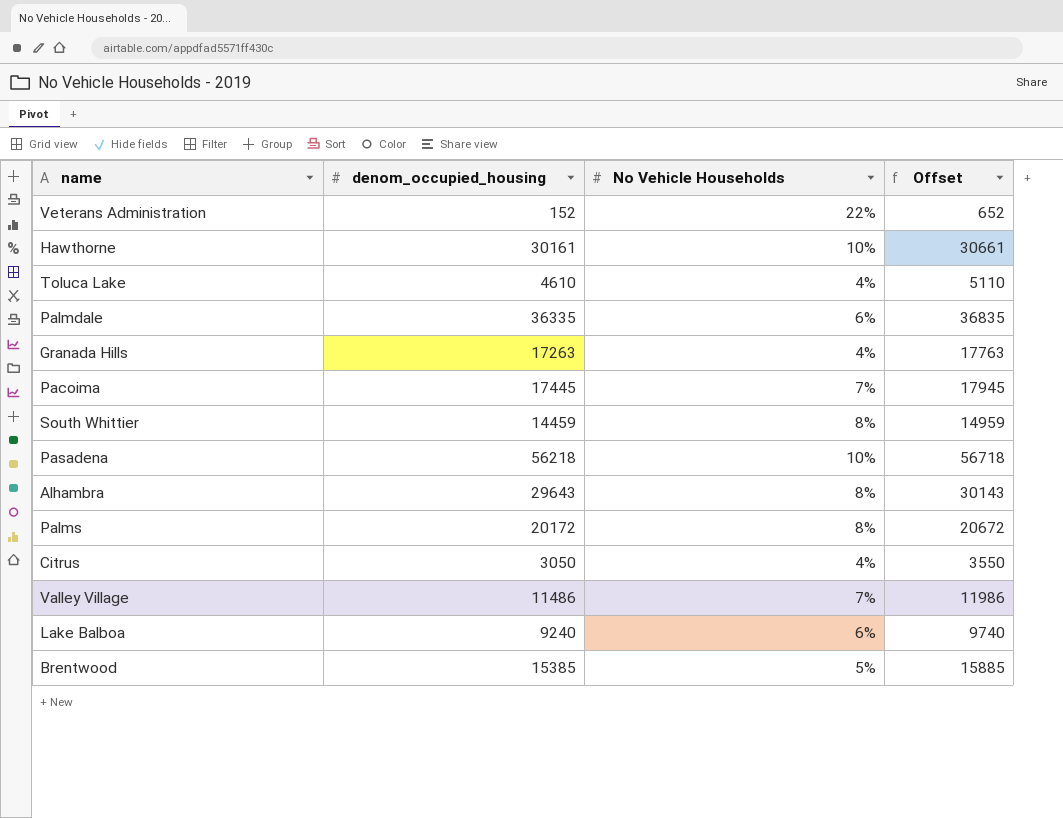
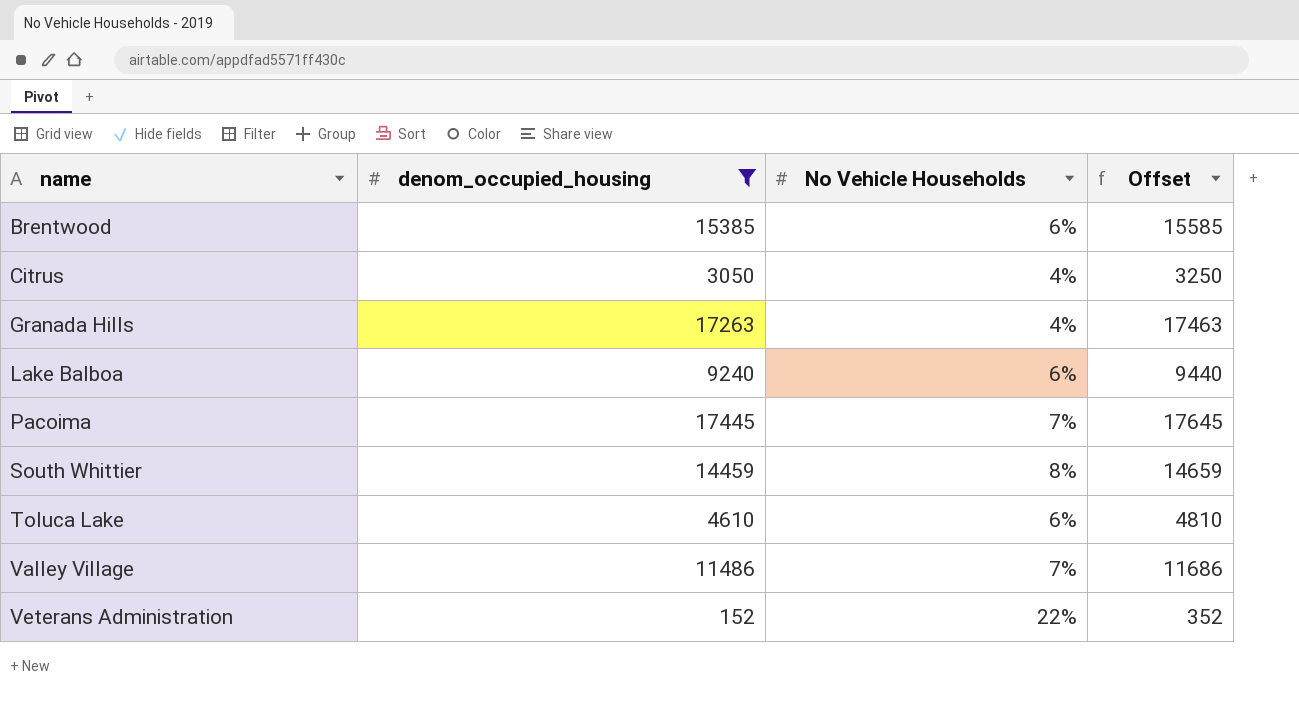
filter: none -> denom_occupied_housing <= 17445
row order: none -> name ascending
column Offset | formula: [denom_occupied_housing] + 500 -> [denom_occupied_housing] + 200
Brentwood | No Vehicle Households: 5% -> 6%
Toluca Lake | No Vehicle Households: 4% -> 6%

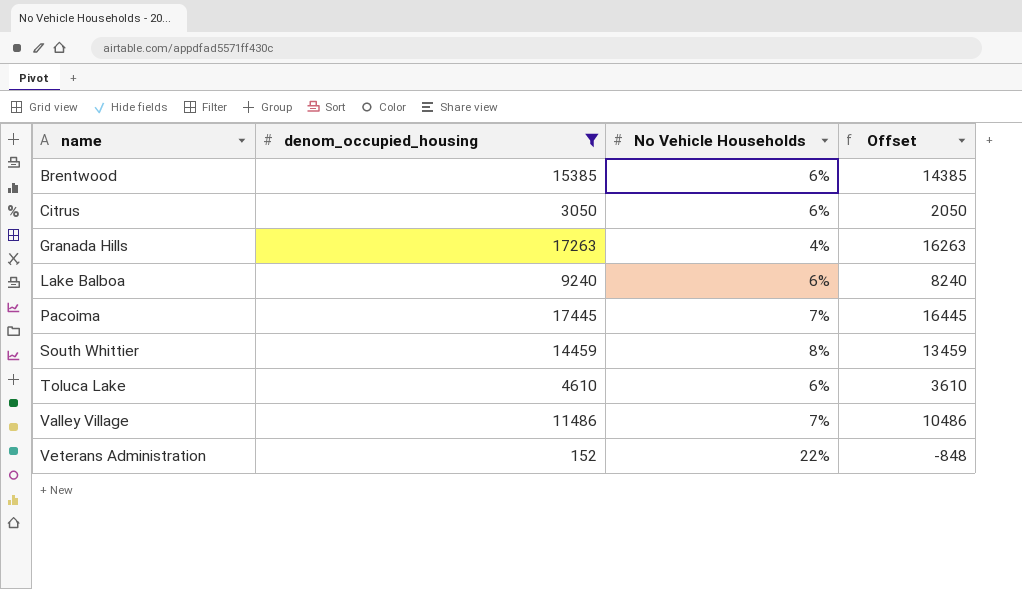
column Offset | formula: [denom_occupied_housing] + 200 -> [denom_occupied_housing] - 1000
Citrus | No Vehicle Households: 4% -> 6%

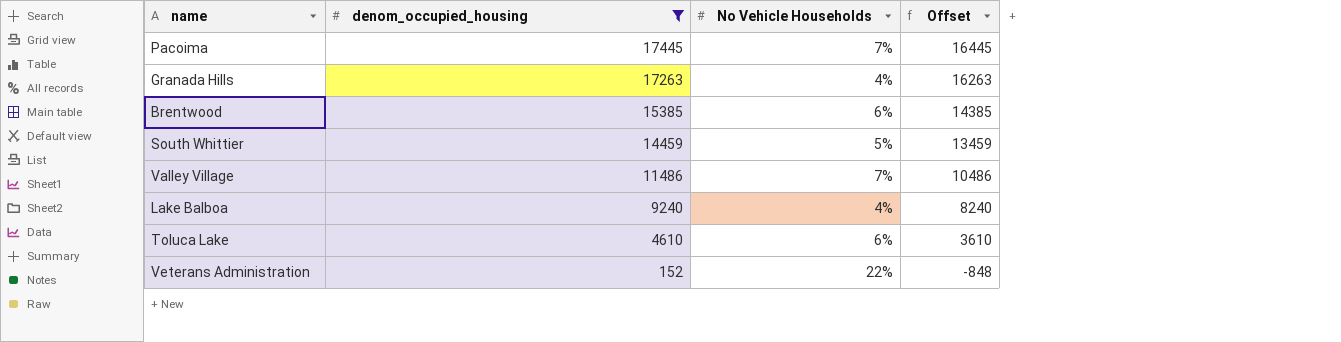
row order: name ascending -> denom_occupied_housing descending
row Citrus: 3050 | 6% | 2050 -> none
South Whittier | No Vehicle Households: 8% -> 5%
Lake Balboa | No Vehicle Households: 6% -> 4%

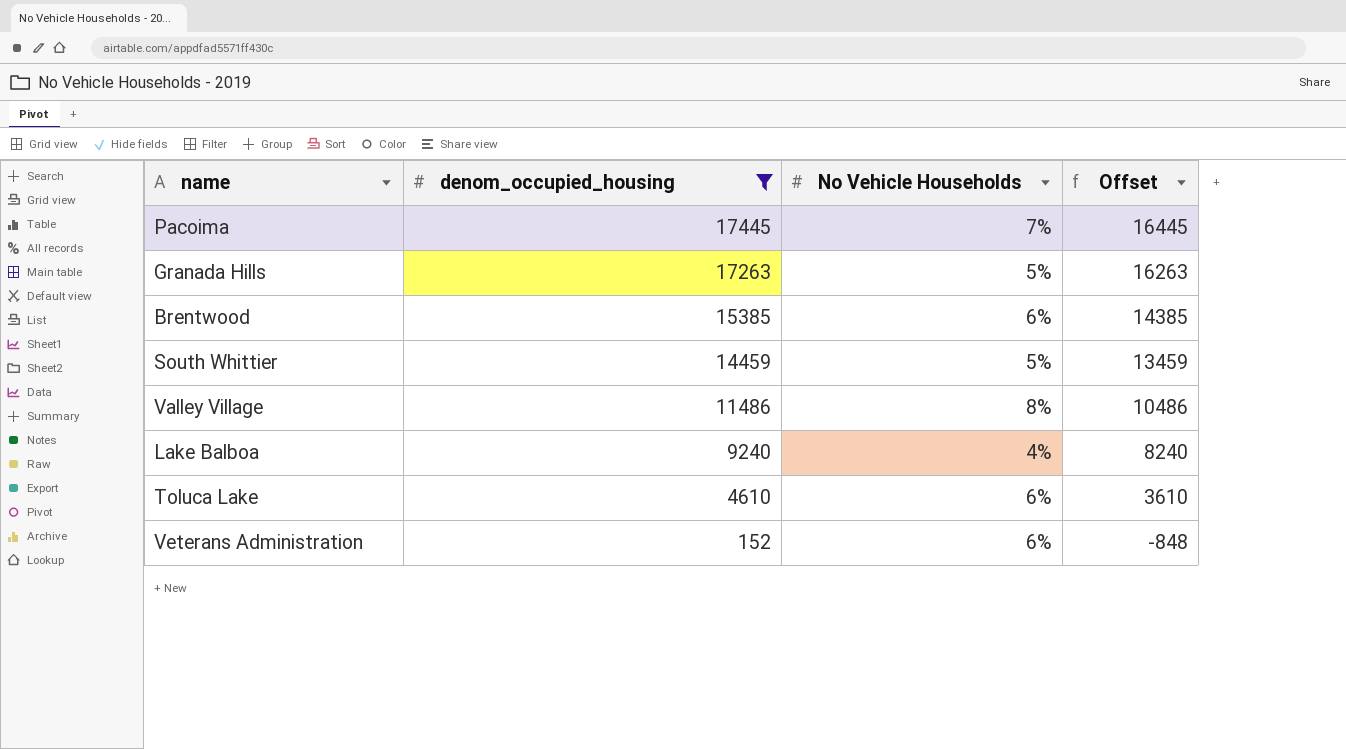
Granada Hills | No Vehicle Households: 4% -> 5%
Valley Village | No Vehicle Households: 7% -> 8%
Veterans Administration | No Vehicle Households: 22% -> 6%

